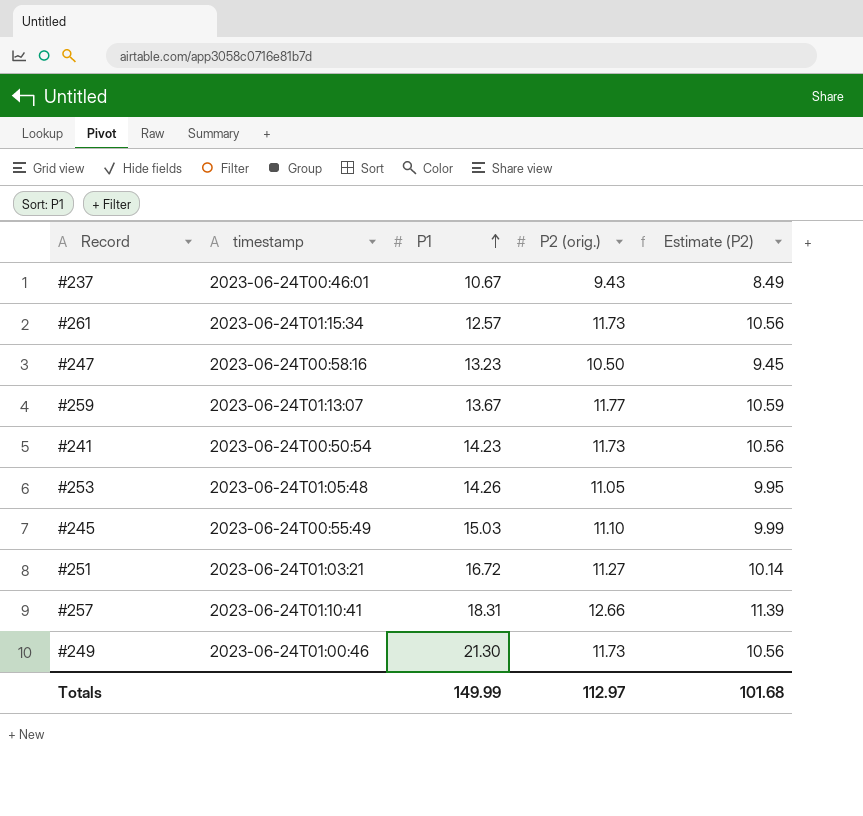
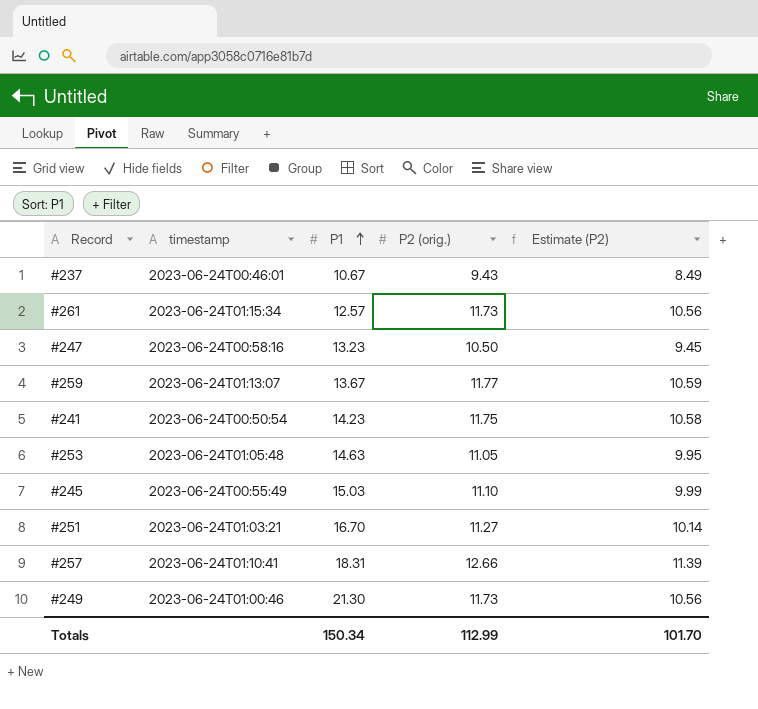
#241 | P2 (orig.): 11.73 -> 11.75
#241 | Estimate (P2): 10.56 -> 10.58
#253 | P1: 14.26 -> 14.63
#251 | P1: 16.72 -> 16.70
Totals | P1: 149.99 -> 150.34
Totals | P2 (orig.): 112.97 -> 112.99
Totals | Estimate (P2): 101.68 -> 101.70

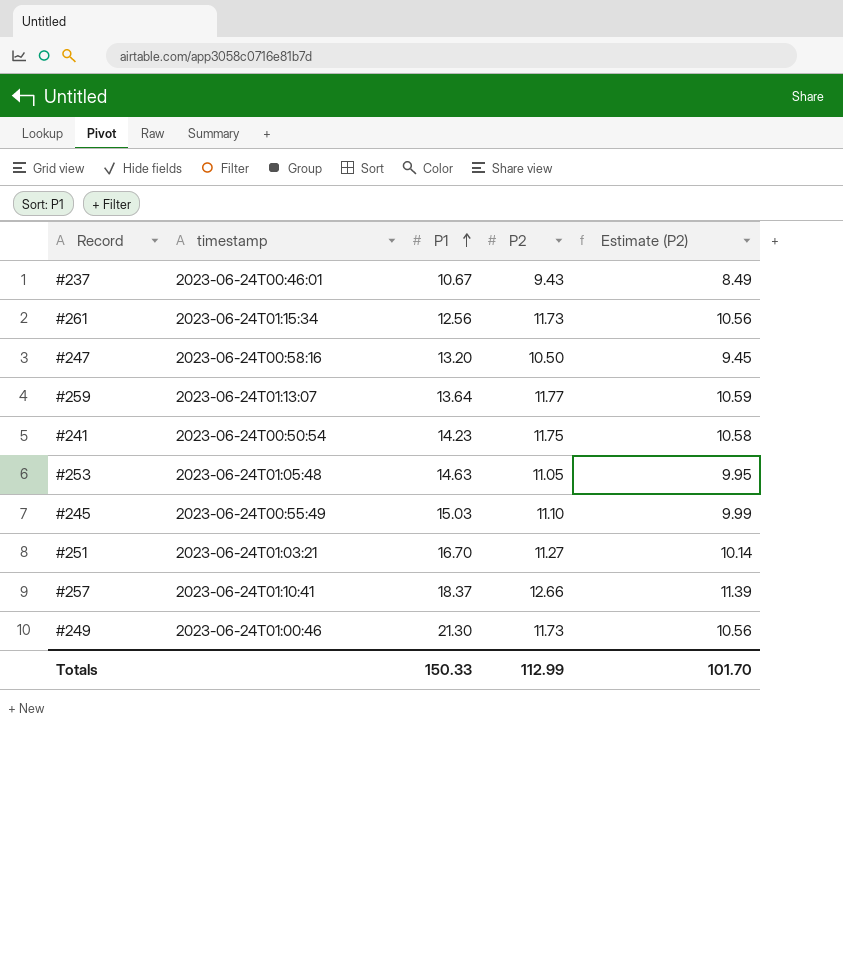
column name: P2 (orig.) -> P2
#261 | P1: 12.57 -> 12.56
#247 | P1: 13.23 -> 13.20
#259 | P1: 13.67 -> 13.64
#257 | P1: 18.31 -> 18.37
Totals | P1: 150.34 -> 150.33

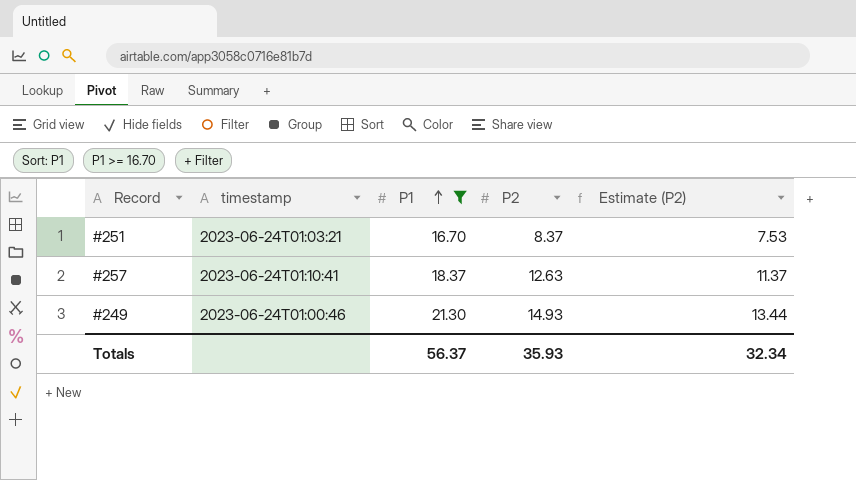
filter: none -> P1 >= 16.70
#251 | P2: 11.27 -> 8.37
#251 | Estimate (P2): 10.14 -> 7.53
#257 | P2: 12.66 -> 12.63
#257 | Estimate (P2): 11.39 -> 11.37
#249 | P2: 11.73 -> 14.93
#249 | Estimate (P2): 10.56 -> 13.44
Totals | P1: 150.33 -> 56.37
Totals | P2: 112.99 -> 35.93
Totals | Estimate (P2): 101.70 -> 32.34

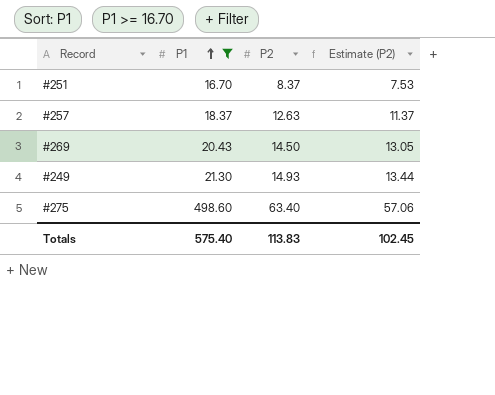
column timestamp | position: 2 -> none
row #269: none -> 20.43 | 14.50 | 13.05
row #275: none -> 498.60 | 63.40 | 57.06
Totals | P1: 56.37 -> 575.40
Totals | P2: 35.93 -> 113.83
Totals | Estimate (P2): 32.34 -> 102.45

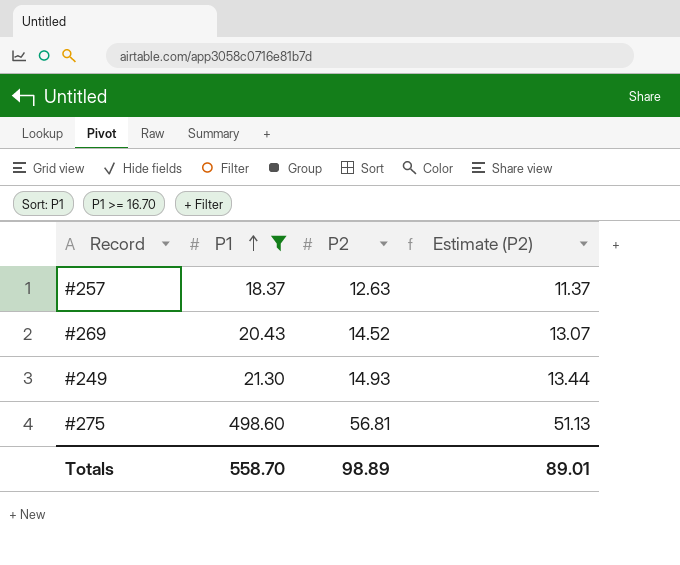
row #251: 16.70 | 8.37 | 7.53 -> none
#269 | P2: 14.50 -> 14.52
#269 | Estimate (P2): 13.05 -> 13.07
#275 | P2: 63.40 -> 56.81
#275 | Estimate (P2): 57.06 -> 51.13
Totals | P1: 575.40 -> 558.70
Totals | P2: 113.83 -> 98.89
Totals | Estimate (P2): 102.45 -> 89.01

